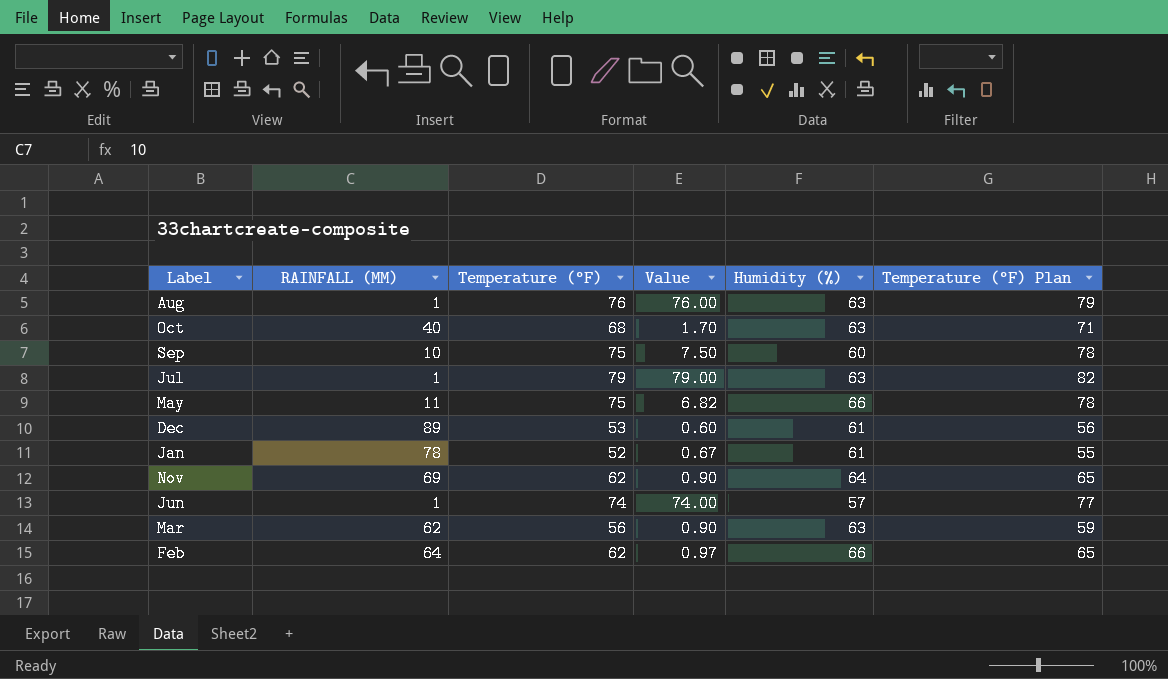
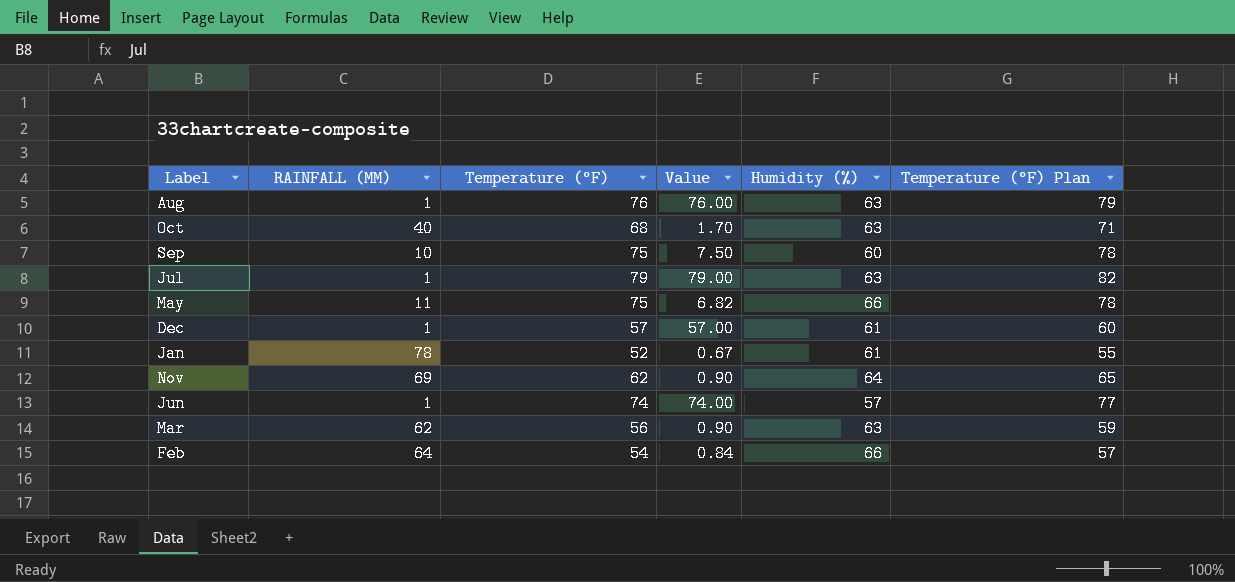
Dec | RAINFALL (MM): 89 -> 1
Dec | Temperature (°F): 53 -> 57
Dec | Value: 0.60 -> 57.00
Dec | Temperature (°F) Plan: 56 -> 60
Feb | Temperature (°F): 62 -> 54
Feb | Value: 0.97 -> 0.84
Feb | Temperature (°F) Plan: 65 -> 57

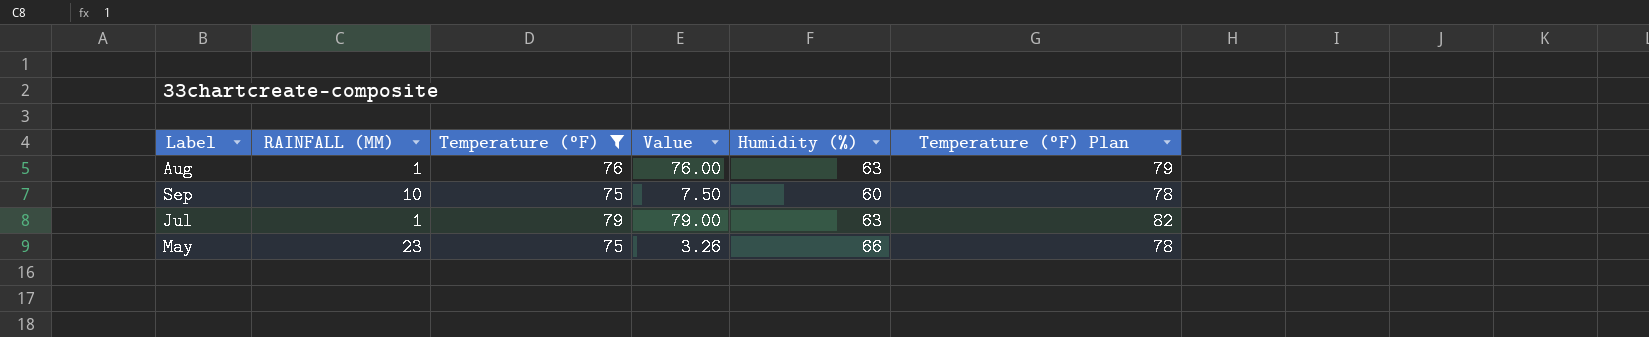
filter: none -> Temperature (°F) >= 75
May | RAINFALL (MM): 11 -> 23
May | Value: 6.82 -> 3.26

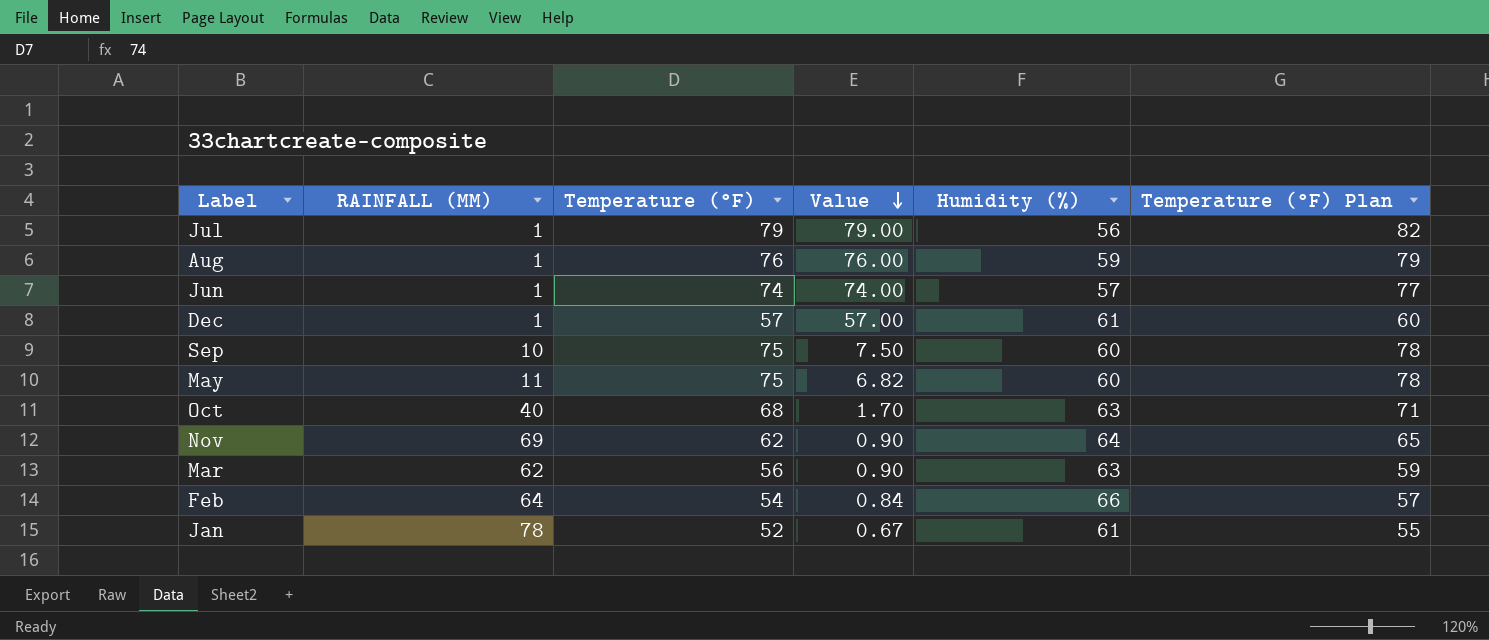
filter: Temperature (°F) >= 75 -> none
row order: none -> Value descending
Jul | Humidity (%): 63 -> 56
Aug | Humidity (%): 63 -> 59
May | RAINFALL (MM): 23 -> 11
May | Value: 3.26 -> 6.82
May | Humidity (%): 66 -> 60

